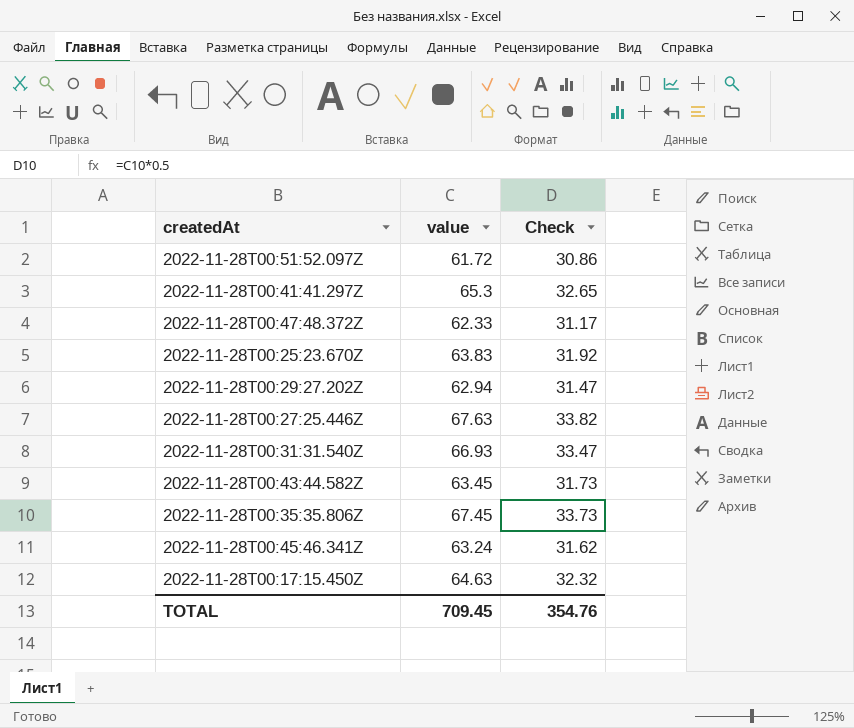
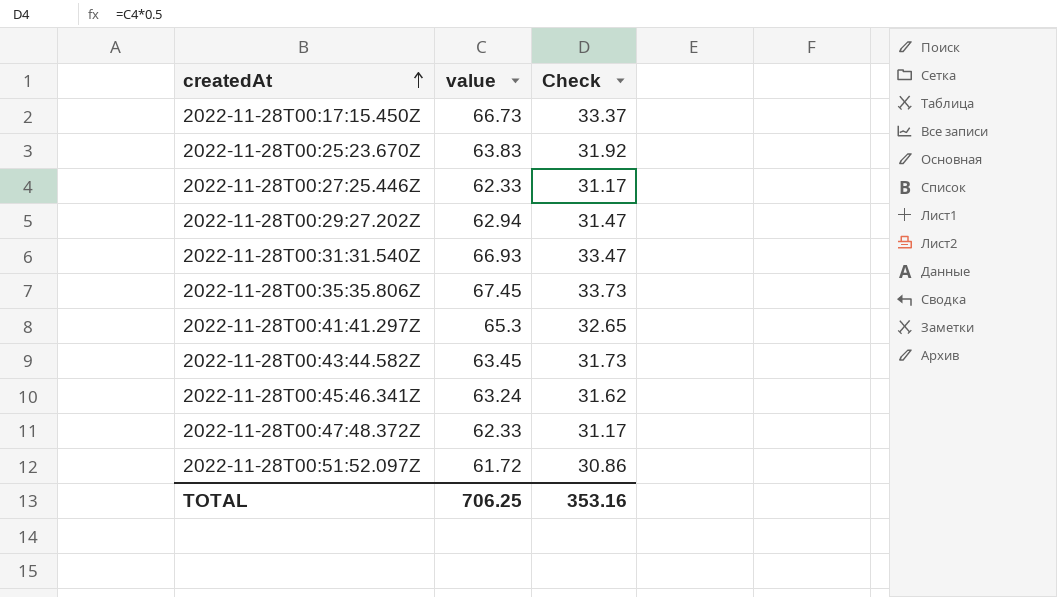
row order: none -> createdAt ascending
2022-11-28T00:17:15.450Z | value: 64.63 -> 66.73
2022-11-28T00:17:15.450Z | Check: 32.32 -> 33.37
2022-11-28T00:27:25.446Z | value: 67.63 -> 62.33
2022-11-28T00:27:25.446Z | Check: 33.82 -> 31.17
TOTAL | value: 709.45 -> 706.25
TOTAL | Check: 354.76 -> 353.16

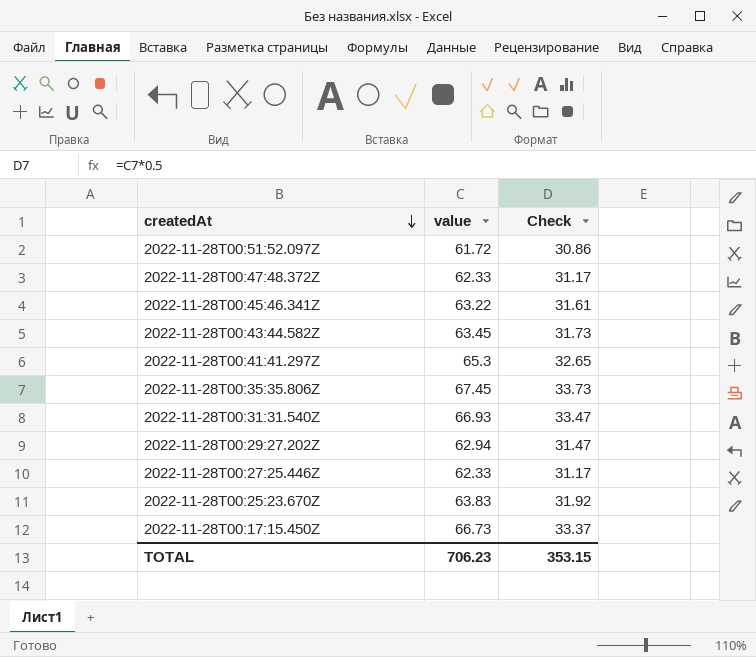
row order: createdAt ascending -> createdAt descending
2022-11-28T00:45:46.341Z | value: 63.24 -> 63.22
2022-11-28T00:45:46.341Z | Check: 31.62 -> 31.61
TOTAL | value: 706.25 -> 706.23
TOTAL | Check: 353.16 -> 353.15

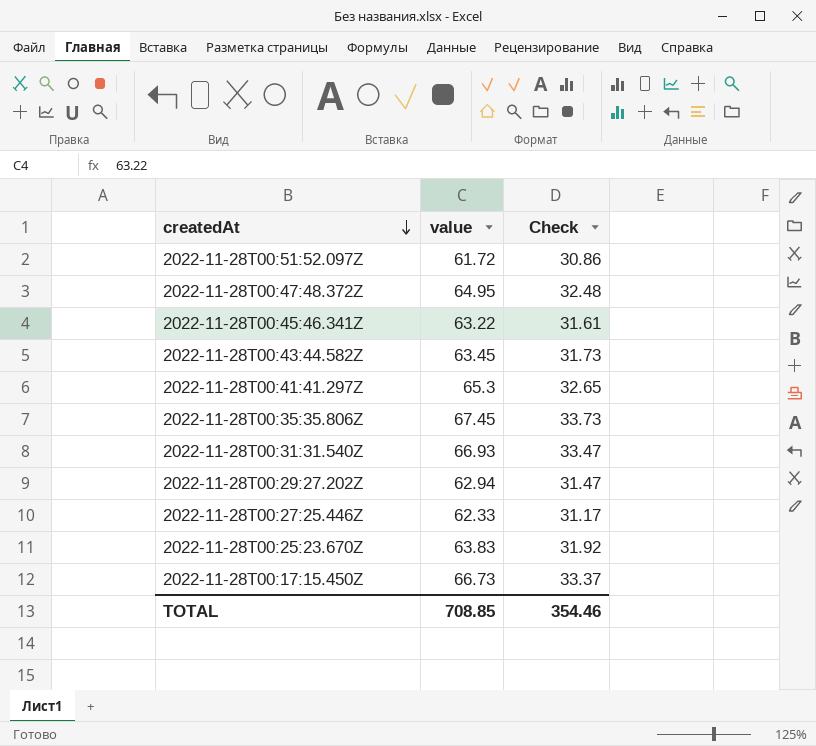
2022-11-28T00:47:48.372Z | value: 62.33 -> 64.95
2022-11-28T00:47:48.372Z | Check: 31.17 -> 32.48
TOTAL | value: 706.23 -> 708.85
TOTAL | Check: 353.15 -> 354.46

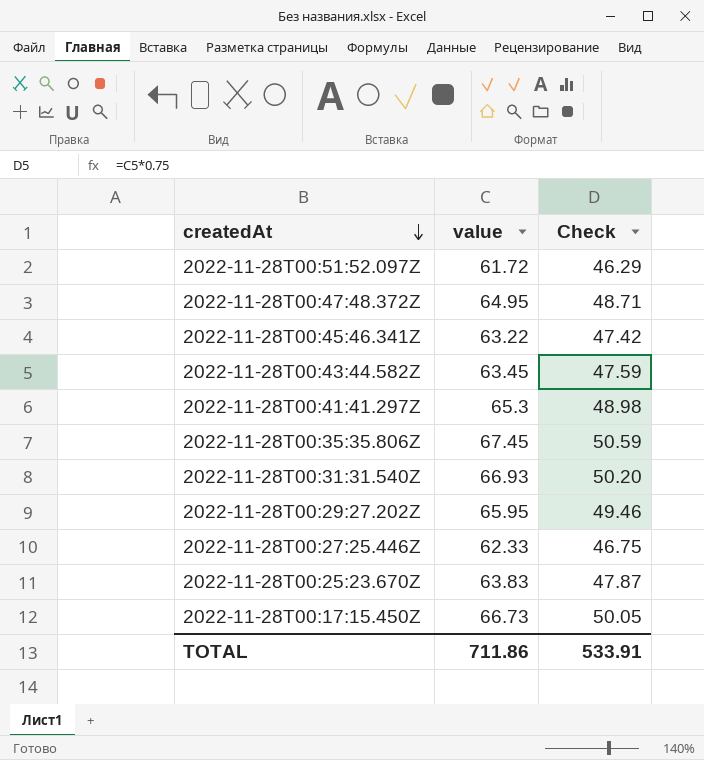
column Check | formula: [value] * 0.5 -> [value] * 0.75
2022-11-28T00:29:27.202Z | value: 62.94 -> 65.95
TOTAL | value: 708.85 -> 711.86
TOTAL | Check: 354.46 -> 533.91

